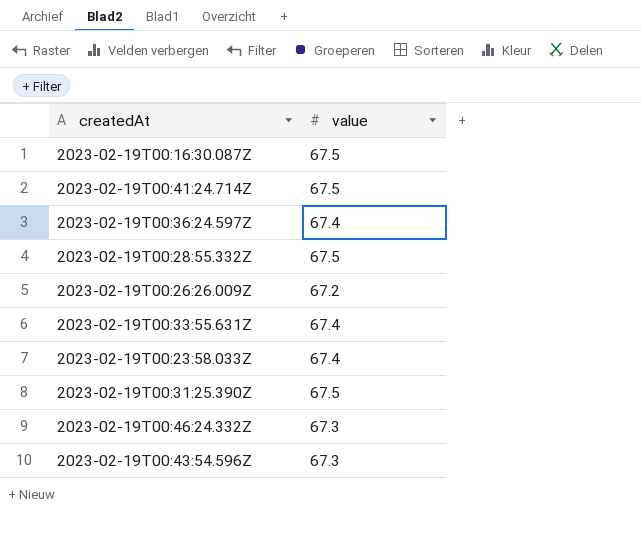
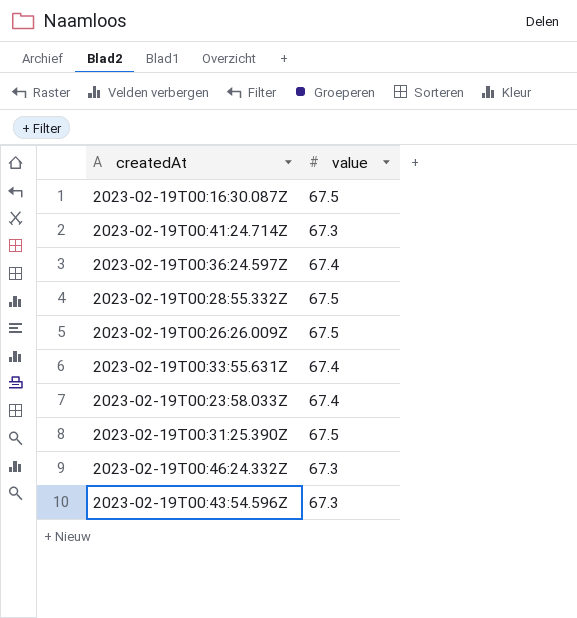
2023-02-19T00:41:24.714Z | value: 67.5 -> 67.3
2023-02-19T00:26:26.009Z | value: 67.2 -> 67.5

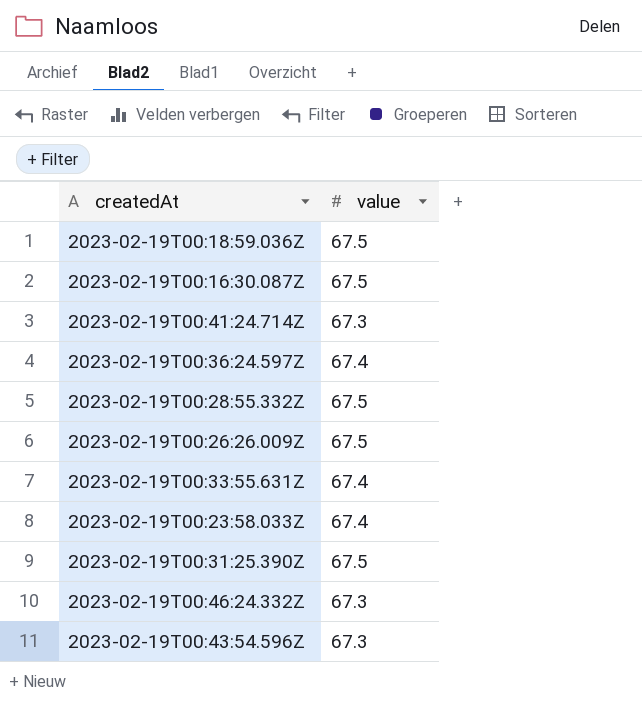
row 2023-02-19T00:18:59.036Z: none -> 67.5

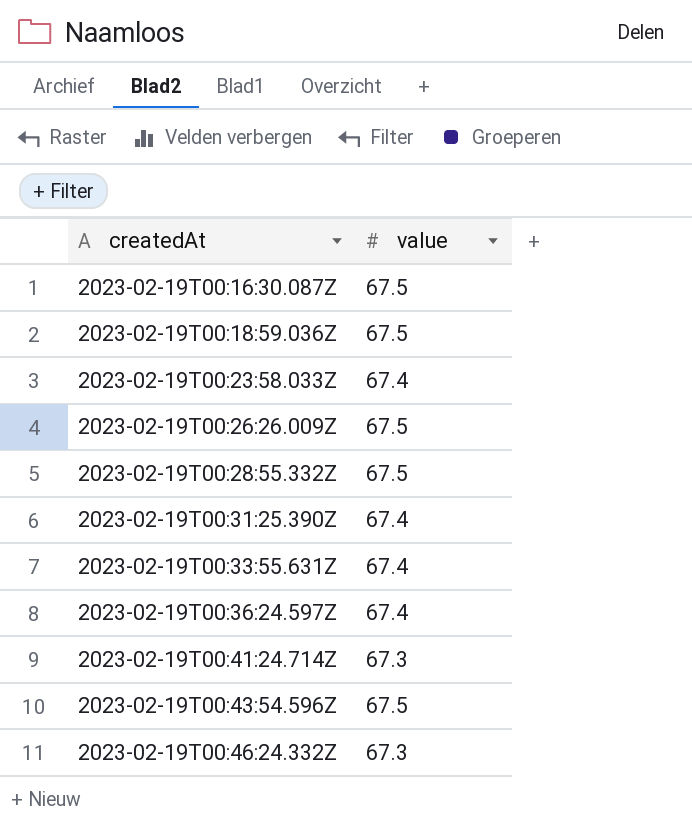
row order: none -> createdAt ascending
2023-02-19T00:31:25.390Z | value: 67.5 -> 67.4
2023-02-19T00:43:54.596Z | value: 67.3 -> 67.5

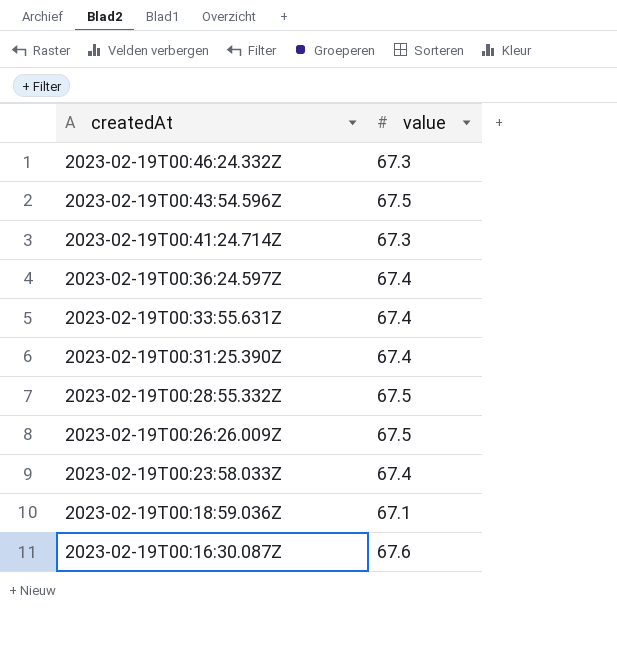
row order: createdAt ascending -> createdAt descending
2023-02-19T00:18:59.036Z | value: 67.5 -> 67.1
2023-02-19T00:16:30.087Z | value: 67.5 -> 67.6

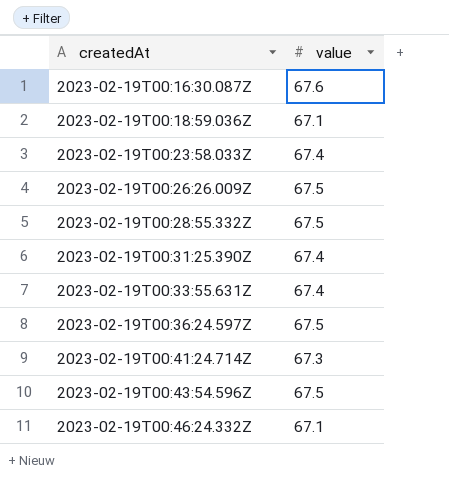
row order: createdAt descending -> createdAt ascending
2023-02-19T00:36:24.597Z | value: 67.4 -> 67.5
2023-02-19T00:46:24.332Z | value: 67.3 -> 67.1

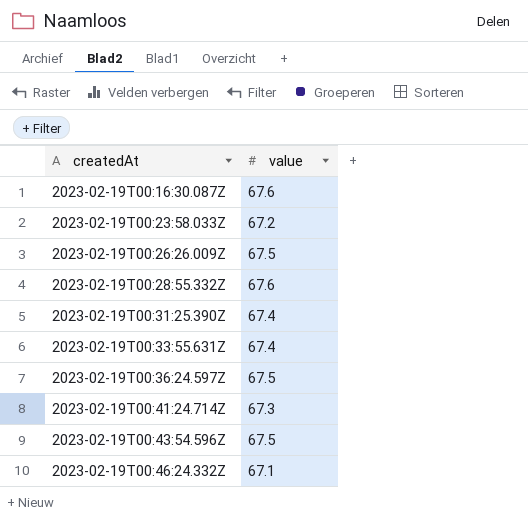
row 2023-02-19T00:18:59.036Z: 67.1 -> none
2023-02-19T00:23:58.033Z | value: 67.4 -> 67.2
2023-02-19T00:28:55.332Z | value: 67.5 -> 67.6

